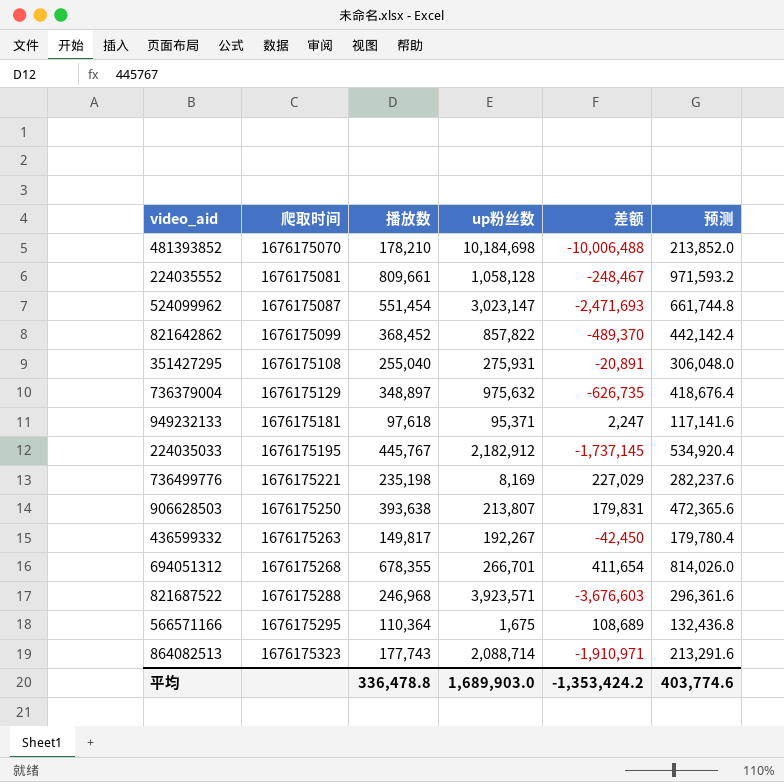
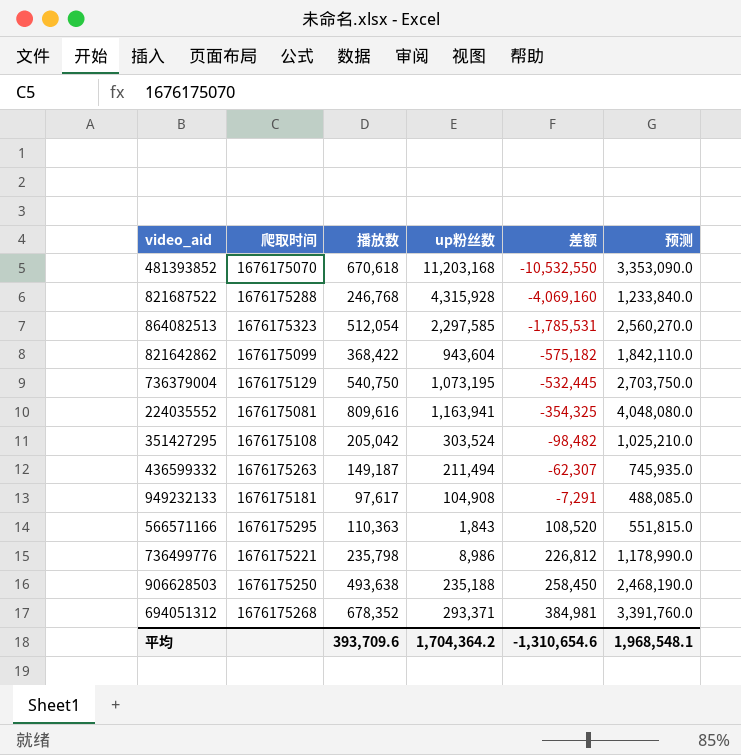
row order: 爬取时间 ascending -> 差额 ascending
column 预测 | formula: [播放数] * 1.2 -> [播放数] * 5
row 524099962: 1676175087 | 551,454 | 3,023,147 | -2,471,693 | 661,744.8 -> none
row 224035033: 1676175195 | 445,767 | 2,182,912 | -1,737,145 | 534,920.4 -> none
481393852 | 播放数: 178,210 -> 670,618
481393852 | up粉丝数: 10,184,698 -> 11,203,168
481393852 | 差额: -10,006,488 -> -10,532,550
821687522 | 播放数: 246,968 -> 246,768
821687522 | up粉丝数: 3,923,571 -> 4,315,928
821687522 | 差额: -3,676,603 -> -4,069,160
864082513 | 播放数: 177,743 -> 512,054
864082513 | up粉丝数: 2,088,714 -> 2,297,585
864082513 | 差额: -1,910,971 -> -1,785,531
821642862 | 播放数: 368,452 -> 368,422
821642862 | up粉丝数: 857,822 -> 943,604
821642862 | 差额: -489,370 -> -575,182
736379004 | 播放数: 348,897 -> 540,750
736379004 | up粉丝数: 975,632 -> 1,073,195
736379004 | 差额: -626,735 -> -532,445
224035552 | 播放数: 809,661 -> 809,616
224035552 | up粉丝数: 1,058,128 -> 1,163,941
224035552 | 差额: -248,467 -> -354,325
351427295 | 播放数: 255,040 -> 205,042
351427295 | up粉丝数: 275,931 -> 303,524
351427295 | 差额: -20,891 -> -98,482
436599332 | 播放数: 149,817 -> 149,187
436599332 | up粉丝数: 192,267 -> 211,494
436599332 | 差额: -42,450 -> -62,307
949232133 | 播放数: 97,618 -> 97,617
949232133 | up粉丝数: 95,371 -> 104,908
949232133 | 差额: 2,247 -> -7,291
566571166 | 播放数: 110,364 -> 110,363
566571166 | up粉丝数: 1,675 -> 1,843
566571166 | 差额: 108,689 -> 108,520
736499776 | 播放数: 235,198 -> 235,798
736499776 | up粉丝数: 8,169 -> 8,986
736499776 | 差额: 227,029 -> 226,812
906628503 | 播放数: 393,638 -> 493,638
906628503 | up粉丝数: 213,807 -> 235,188
906628503 | 差额: 179,831 -> 258,450
694051312 | 播放数: 678,355 -> 678,352
694051312 | up粉丝数: 266,701 -> 293,371
694051312 | 差额: 411,654 -> 384,981
平均 | 播放数: 336,478.8 -> 393,709.6
平均 | up粉丝数: 1,689,903.0 -> 1,704,364.2
平均 | 差额: -1,353,424.2 -> -1,310,654.6
平均 | 预测: 403,774.6 -> 1,968,548.1

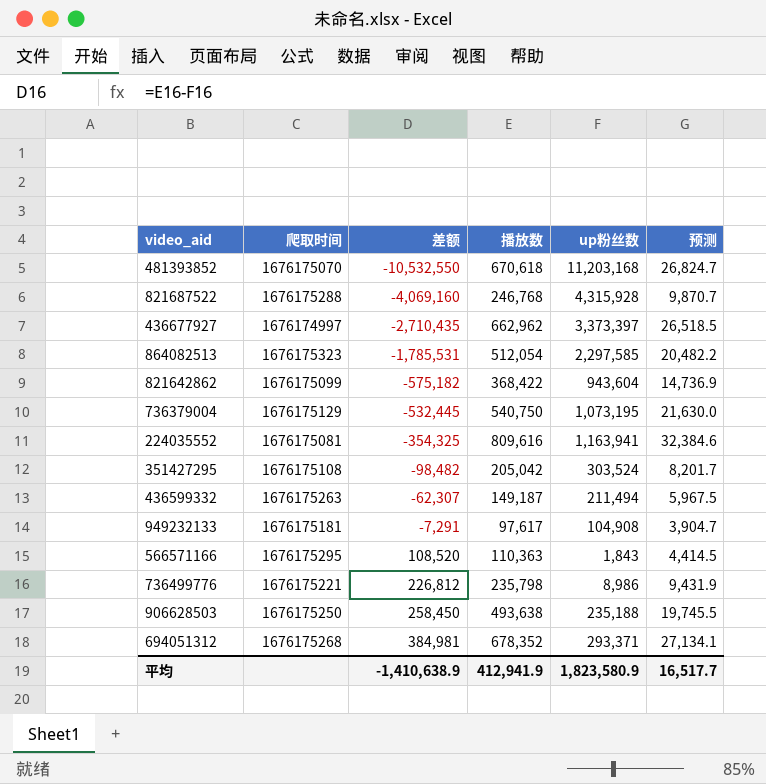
column 差额 | position: 5 -> 3
column 预测 | formula: [播放数] * 5 -> [播放数] * 0.04
row 436677927: none -> 1676174997 | -2,710,435 | 662,962 | 3,373,397 | 26,518.5
平均 | 差额: -1,310,654.6 -> -1,410,638.9
平均 | 播放数: 393,709.6 -> 412,941.9
平均 | up粉丝数: 1,704,364.2 -> 1,823,580.9
平均 | 预测: 1,968,548.1 -> 16,517.7

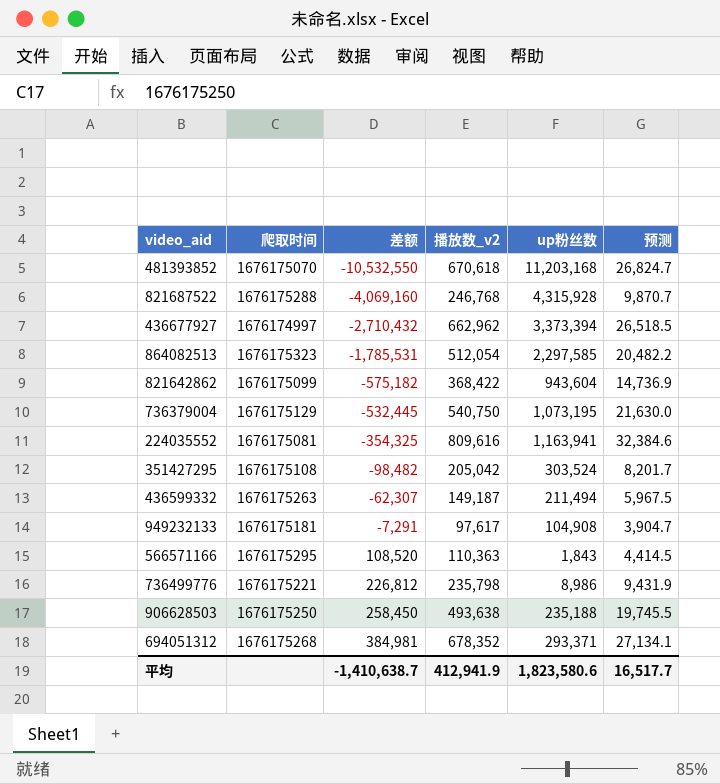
column name: 播放数 -> 播放数_v2
436677927 | 差额: -2,710,435 -> -2,710,432
436677927 | up粉丝数: 3,373,397 -> 3,373,394
平均 | 差额: -1,410,638.9 -> -1,410,638.7
平均 | up粉丝数: 1,823,580.9 -> 1,823,580.6

